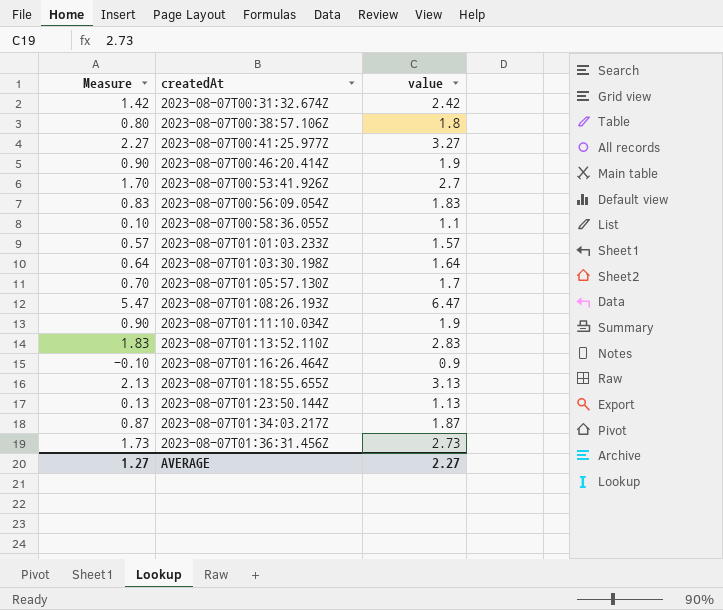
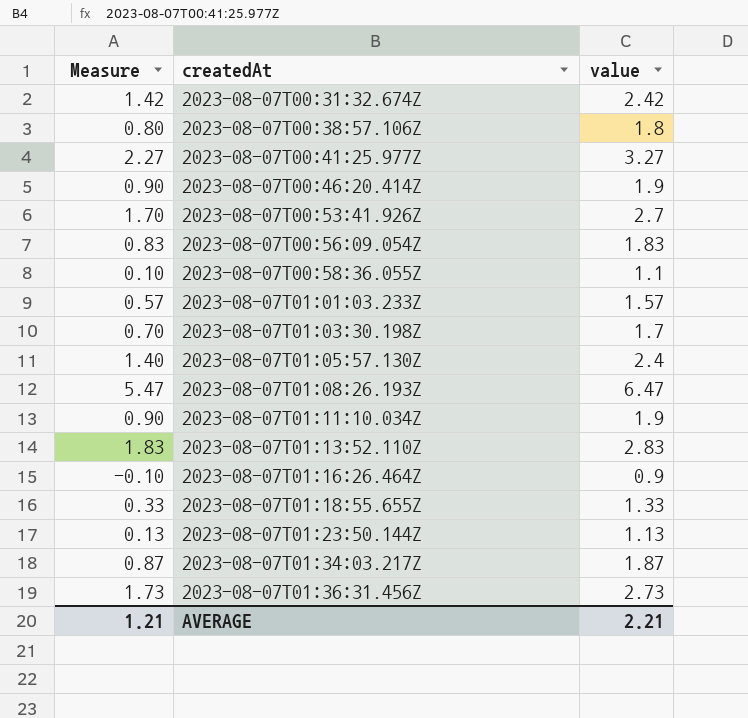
2023-08-07T01:03:30.198Z | Measure: 0.64 -> 0.70
2023-08-07T01:03:30.198Z | value: 1.64 -> 1.7
2023-08-07T01:05:57.130Z | Measure: 0.70 -> 1.40
2023-08-07T01:05:57.130Z | value: 1.7 -> 2.4
2023-08-07T01:18:55.655Z | Measure: 2.13 -> 0.33
2023-08-07T01:18:55.655Z | value: 3.13 -> 1.33
AVERAGE | Measure: 1.27 -> 1.21
AVERAGE | value: 2.27 -> 2.21

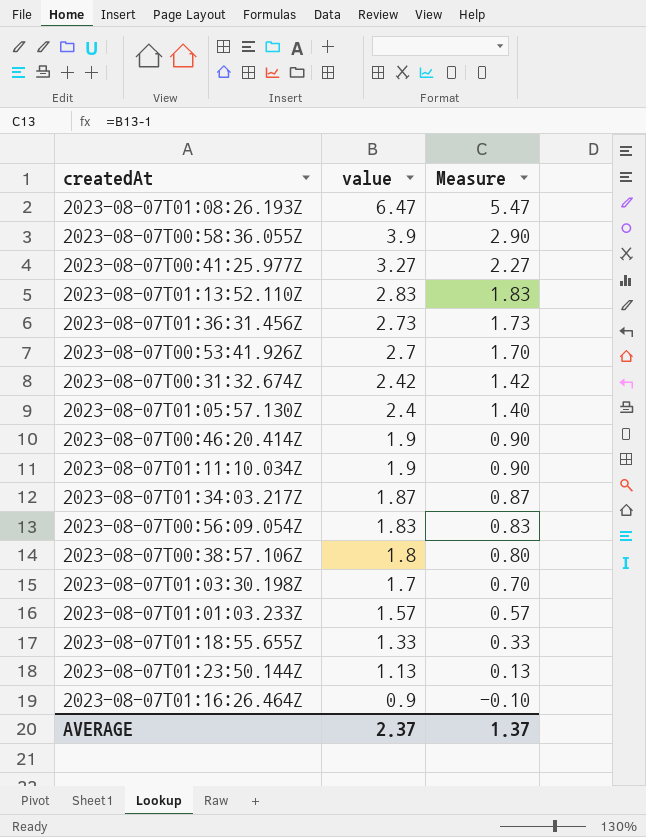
row order: createdAt ascending -> value descending
column Measure | position: 1 -> 3
2023-08-07T00:58:36.055Z | value: 1.1 -> 3.9
2023-08-07T00:58:36.055Z | Measure: 0.10 -> 2.90
AVERAGE | value: 2.21 -> 2.37
AVERAGE | Measure: 1.21 -> 1.37

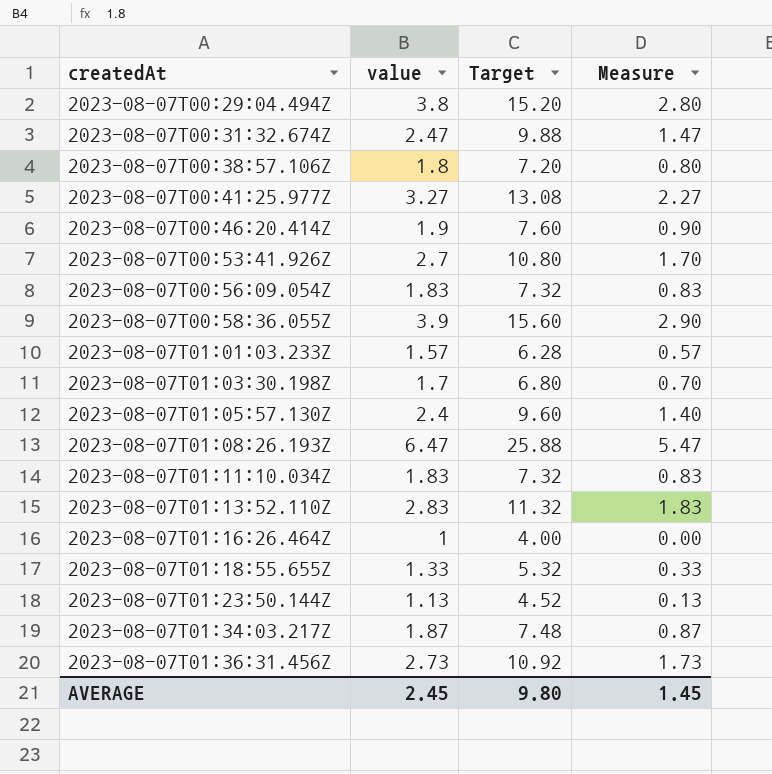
row order: value descending -> createdAt ascending
column Target | formula: none -> [value] * 4
row 2023-08-07T00:29:04.494Z: none -> 3.8 | 15.20 | 2.80
2023-08-07T00:31:32.674Z | value: 2.42 -> 2.47
2023-08-07T00:31:32.674Z | Measure: 1.42 -> 1.47
2023-08-07T01:11:10.034Z | value: 1.9 -> 1.83
2023-08-07T01:11:10.034Z | Measure: 0.90 -> 0.83
2023-08-07T01:16:26.464Z | value: 0.9 -> 1
2023-08-07T01:16:26.464Z | Measure: -0.10 -> 0.00
AVERAGE | value: 2.37 -> 2.45
AVERAGE | Measure: 1.37 -> 1.45

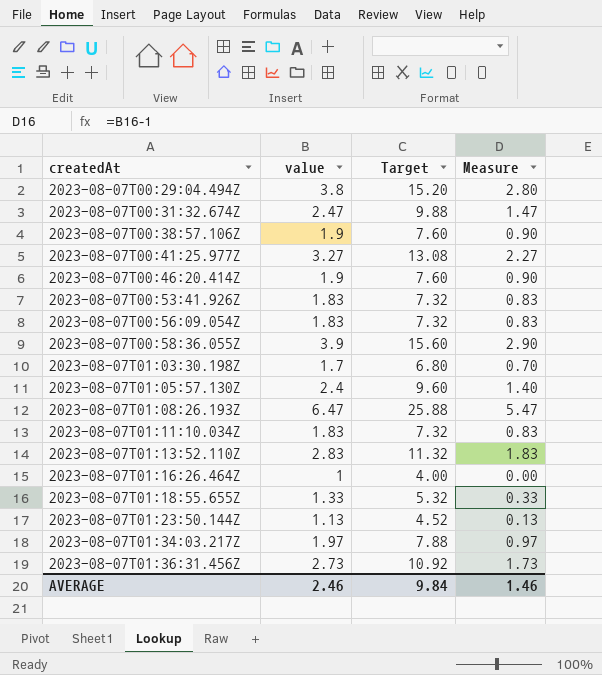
row 2023-08-07T01:01:03.233Z: 1.57 | 6.28 | 0.57 -> none
2023-08-07T00:38:57.106Z | value: 1.8 -> 1.9
2023-08-07T00:38:57.106Z | Target: 7.20 -> 7.60
2023-08-07T00:38:57.106Z | Measure: 0.80 -> 0.90
2023-08-07T00:53:41.926Z | value: 2.7 -> 1.83
2023-08-07T00:53:41.926Z | Target: 10.80 -> 7.32
2023-08-07T00:53:41.926Z | Measure: 1.70 -> 0.83
2023-08-07T01:34:03.217Z | value: 1.87 -> 1.97
2023-08-07T01:34:03.217Z | Target: 7.48 -> 7.88
2023-08-07T01:34:03.217Z | Measure: 0.87 -> 0.97
AVERAGE | value: 2.45 -> 2.46
AVERAGE | Target: 9.80 -> 9.84
AVERAGE | Measure: 1.45 -> 1.46

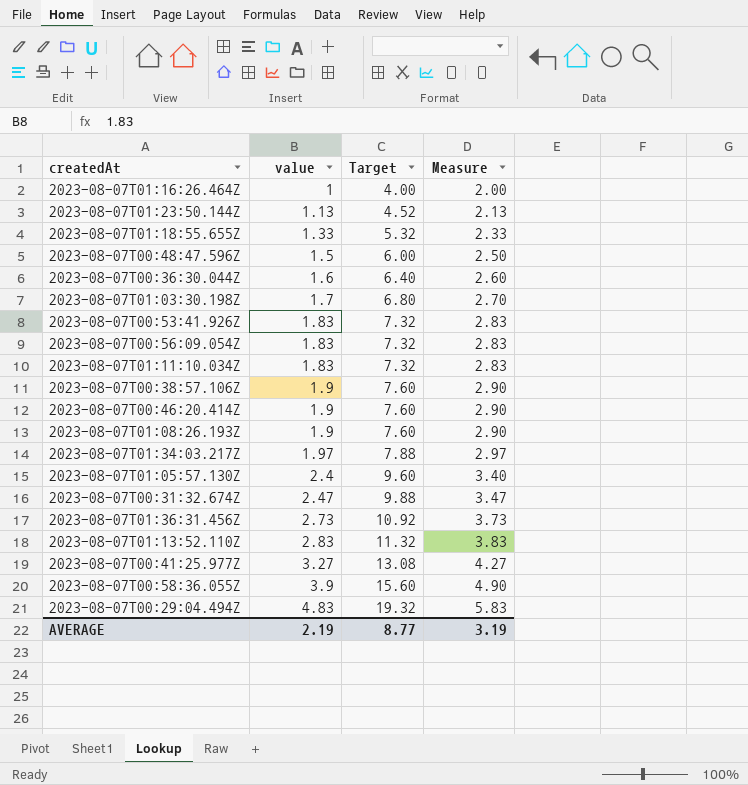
row order: createdAt ascending -> value ascending
column Measure | formula: [value] - 1 -> [value] + 1
row 2023-08-07T00:48:47.596Z: none -> 1.5 | 6.00 | 2.50
row 2023-08-07T00:36:30.044Z: none -> 1.6 | 6.40 | 2.60
2023-08-07T01:08:26.193Z | value: 6.47 -> 1.9
2023-08-07T01:08:26.193Z | Target: 25.88 -> 7.60
2023-08-07T00:29:04.494Z | value: 3.8 -> 4.83
2023-08-07T00:29:04.494Z | Target: 15.20 -> 19.32
AVERAGE | value: 2.46 -> 2.19
AVERAGE | Target: 9.84 -> 8.77
AVERAGE | Measure: 1.46 -> 3.19

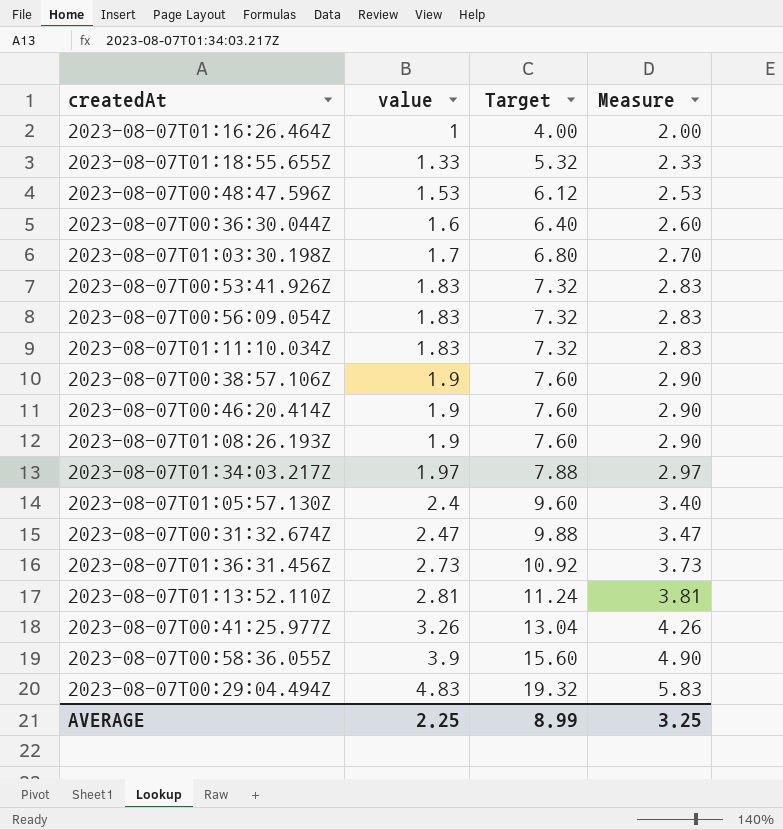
row 2023-08-07T01:23:50.144Z: 1.13 | 4.52 | 2.13 -> none
2023-08-07T00:48:47.596Z | value: 1.5 -> 1.53
2023-08-07T00:48:47.596Z | Target: 6.00 -> 6.12
2023-08-07T00:48:47.596Z | Measure: 2.50 -> 2.53
2023-08-07T01:13:52.110Z | value: 2.83 -> 2.81
2023-08-07T01:13:52.110Z | Target: 11.32 -> 11.24
2023-08-07T01:13:52.110Z | Measure: 3.83 -> 3.81
2023-08-07T00:41:25.977Z | value: 3.27 -> 3.26
2023-08-07T00:41:25.977Z | Target: 13.08 -> 13.04
2023-08-07T00:41:25.977Z | Measure: 4.27 -> 4.26
AVERAGE | value: 2.19 -> 2.25
AVERAGE | Target: 8.77 -> 8.99
AVERAGE | Measure: 3.19 -> 3.25

